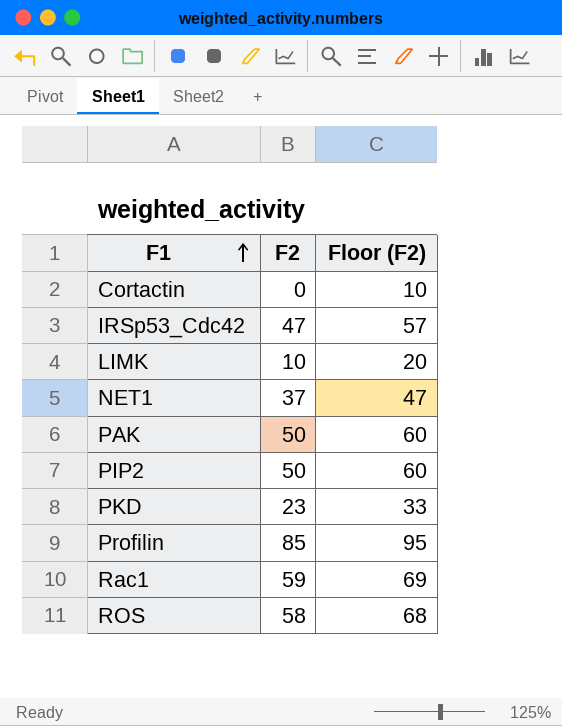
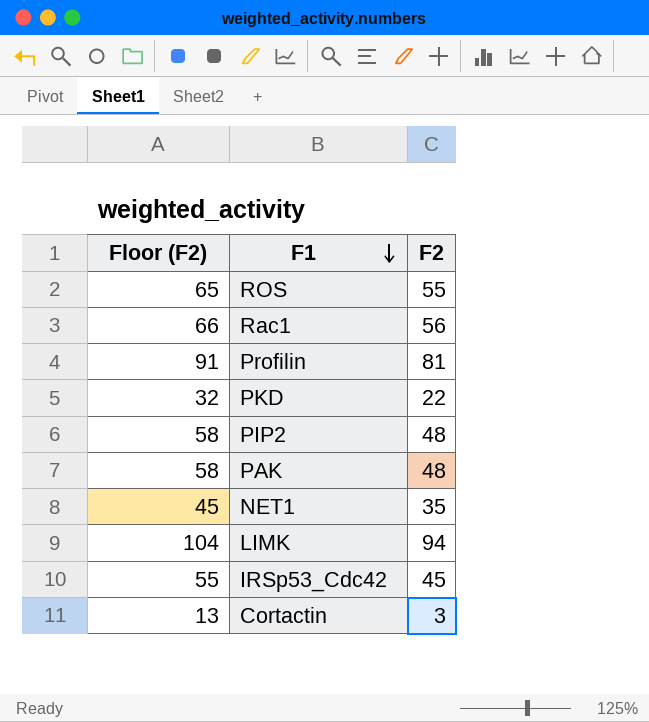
row order: F1 ascending -> F1 descending
column Floor (F2) | position: 3 -> 1
ROS | Floor (F2): 68 -> 65
ROS | F2: 58 -> 55
Rac1 | Floor (F2): 69 -> 66
Rac1 | F2: 59 -> 56
Profilin | Floor (F2): 95 -> 91
Profilin | F2: 85 -> 81
PKD | Floor (F2): 33 -> 32
PKD | F2: 23 -> 22
PIP2 | Floor (F2): 60 -> 58
PIP2 | F2: 50 -> 48
PAK | Floor (F2): 60 -> 58
PAK | F2: 50 -> 48
NET1 | Floor (F2): 47 -> 45
NET1 | F2: 37 -> 35
LIMK | Floor (F2): 20 -> 104
LIMK | F2: 10 -> 94
IRSp53_Cdc42 | Floor (F2): 57 -> 55
IRSp53_Cdc42 | F2: 47 -> 45
Cortactin | Floor (F2): 10 -> 13
Cortactin | F2: 0 -> 3

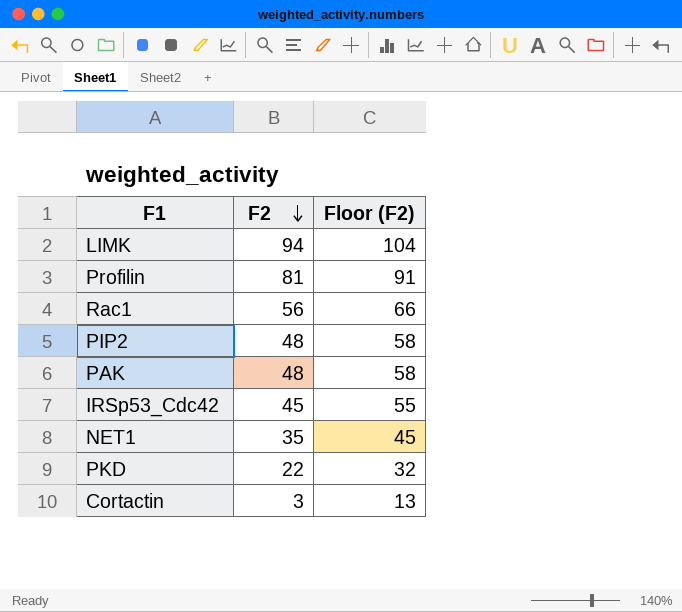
row order: F1 descending -> F2 descending
column Floor (F2) | position: 1 -> 3
row ROS: 65 | 55 -> none

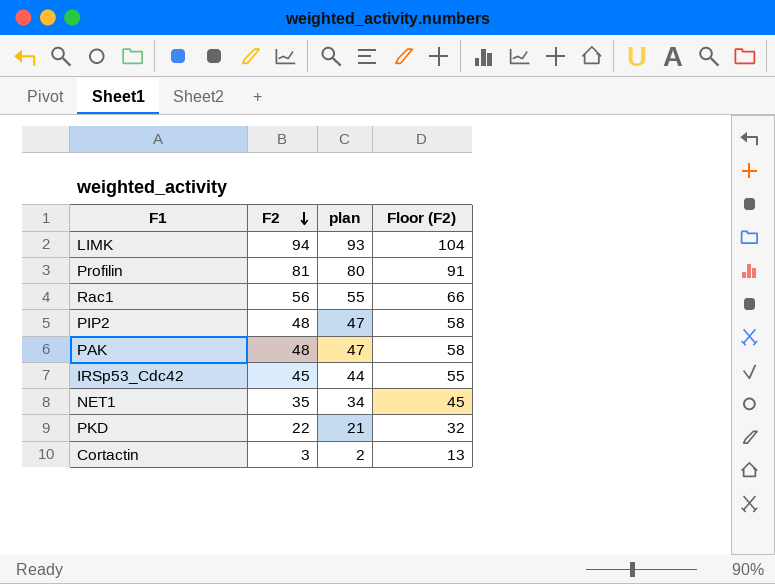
column plan | formula: none -> [F2] - 1

